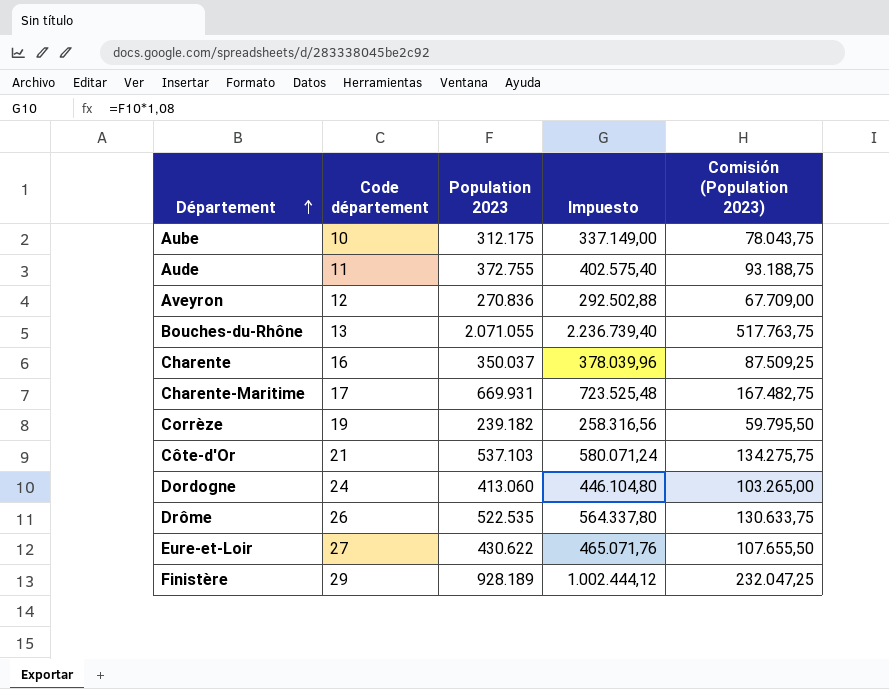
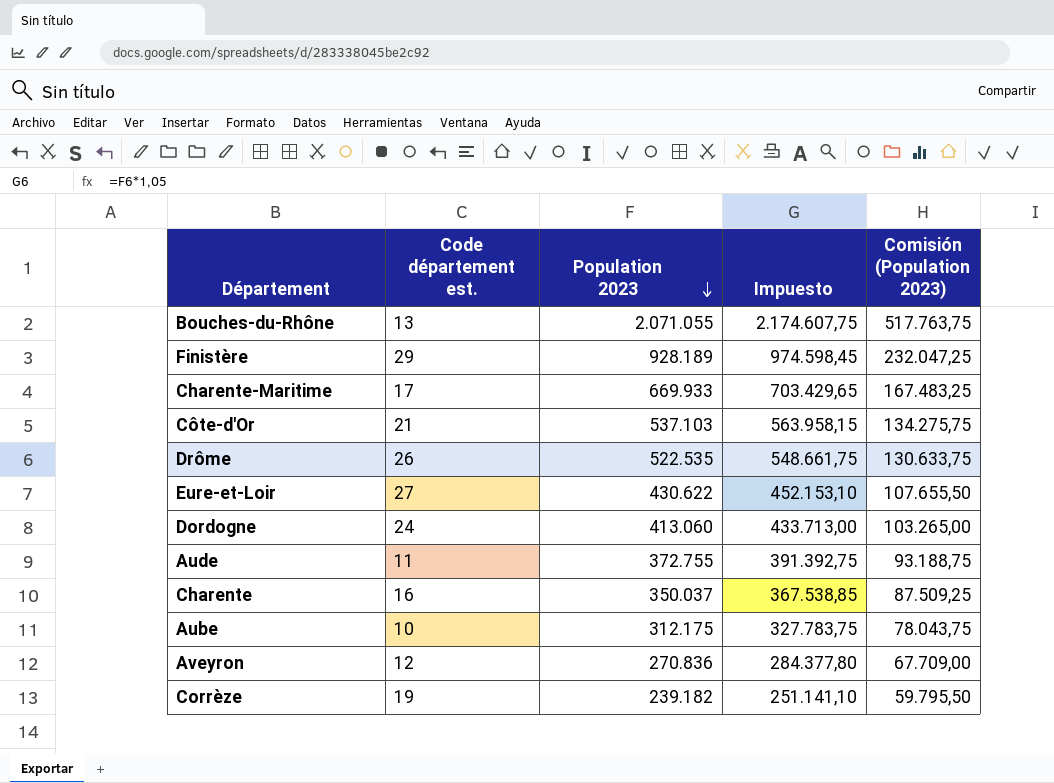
row order: Département ascending -> Population 2023 descending
column name: Code département -> Code département est.
column Impuesto | formula: [Population 2023] * 1,08 -> [Population 2023] * 1,05
Charente-Maritime | Population 2023: 669.931 -> 669.933
Charente-Maritime | Comisión (Population 2023): 167.482,75 -> 167.483,25

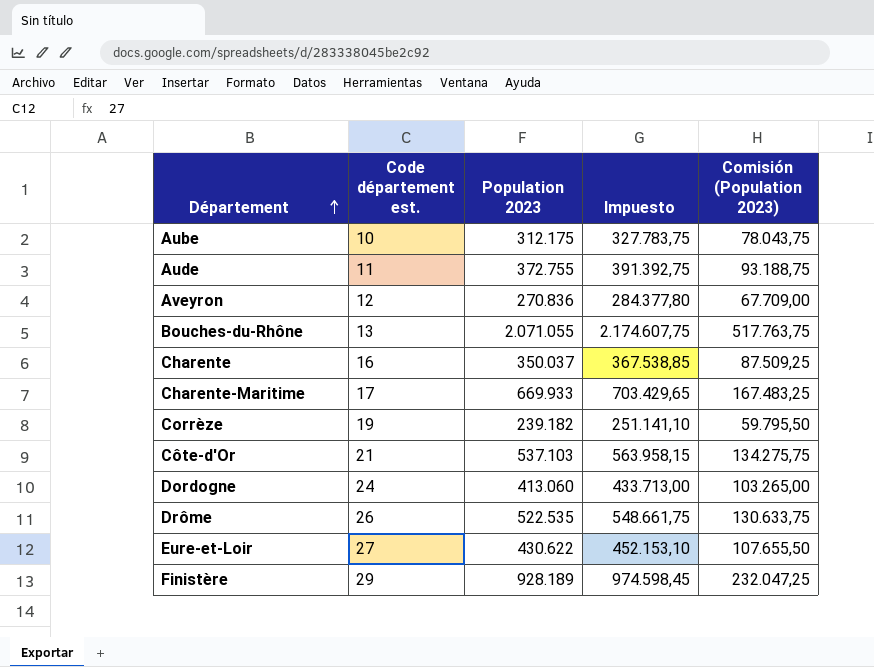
row order: Population 2023 descending -> Département ascending

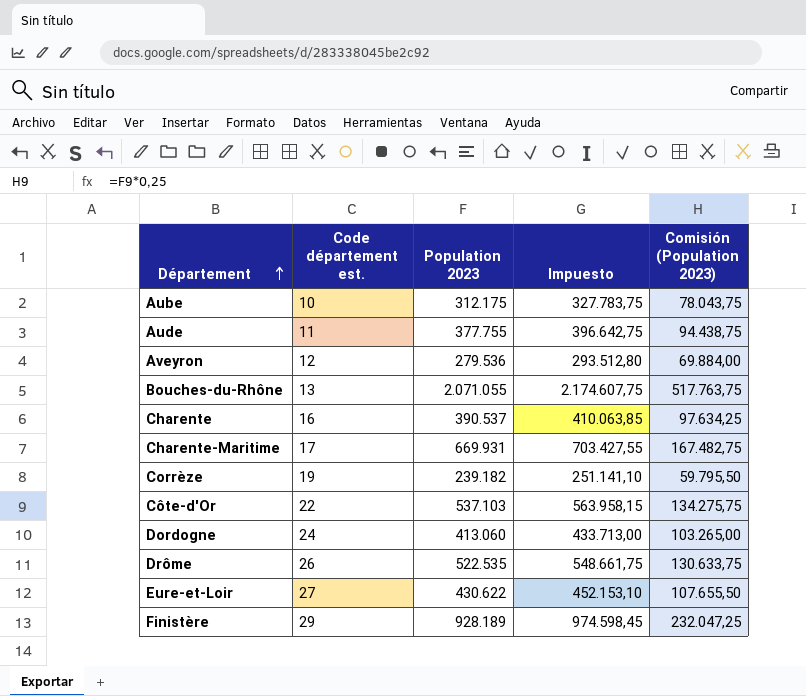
Aude | Population 2023: 372.755 -> 377.755
Aude | Impuesto: 391.392,75 -> 396.642,75
Aude | Comisión (Population 2023): 93.188,75 -> 94.438,75
Aveyron | Population 2023: 270.836 -> 279.536
Aveyron | Impuesto: 284.377,80 -> 293.512,80
Aveyron | Comisión (Population 2023): 67.709,00 -> 69.884,00
Charente | Population 2023: 350.037 -> 390.537
Charente | Impuesto: 367.538,85 -> 410.063,85
Charente | Comisión (Population 2023): 87.509,25 -> 97.634,25
Charente-Maritime | Population 2023: 669.933 -> 669.931
Charente-Maritime | Impuesto: 703.429,65 -> 703.427,55
Charente-Maritime | Comisión (Population 2023): 167.483,25 -> 167.482,75
Côte-d'Or | Code département est.: 21 -> 22

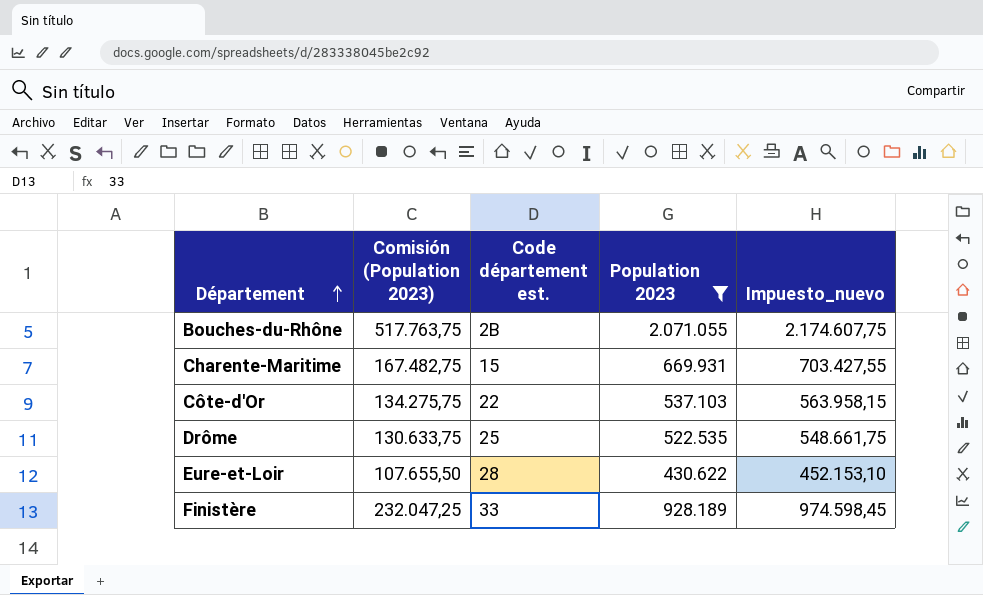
filter: none -> Population 2023 >= 430.622
column Comisión (Population 2023) | position: 5 -> 2
column name: Impuesto -> Impuesto_nuevo
Bouches-du-Rhône | Code département est.: 13 -> 2B
Charente-Maritime | Code département est.: 17 -> 15
Drôme | Code département est.: 26 -> 25
Eure-et-Loir | Code département est.: 27 -> 28
Finistère | Code département est.: 29 -> 33

